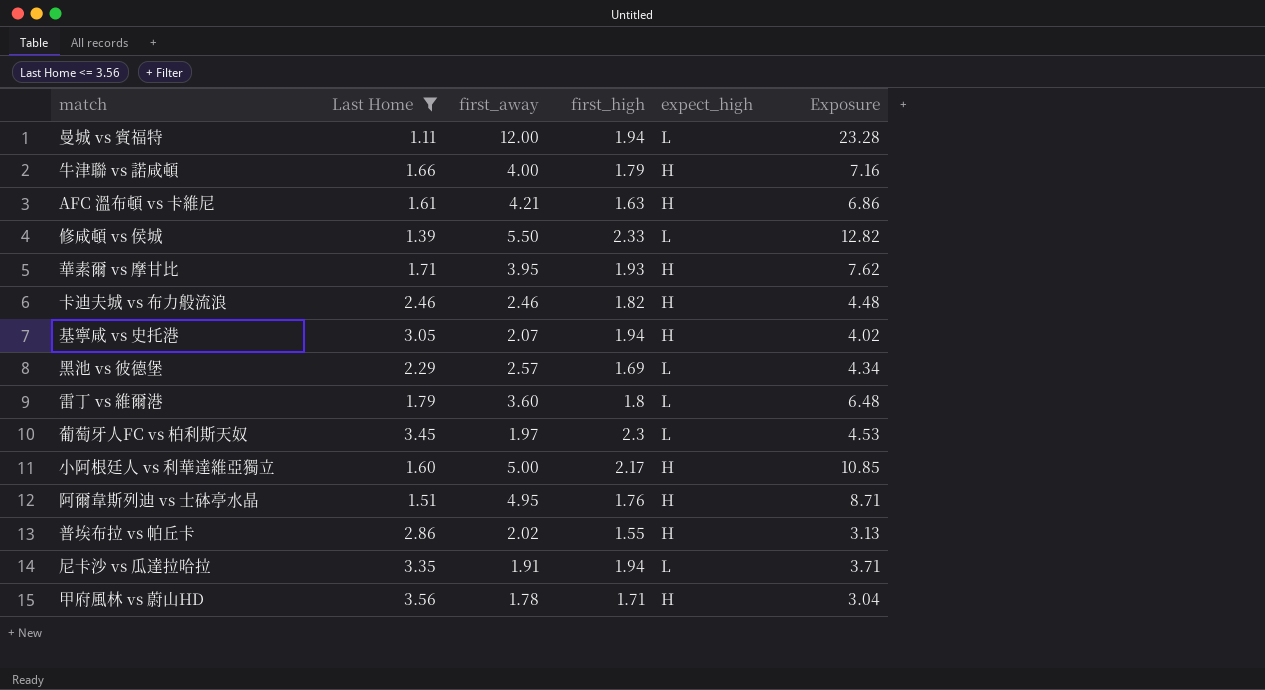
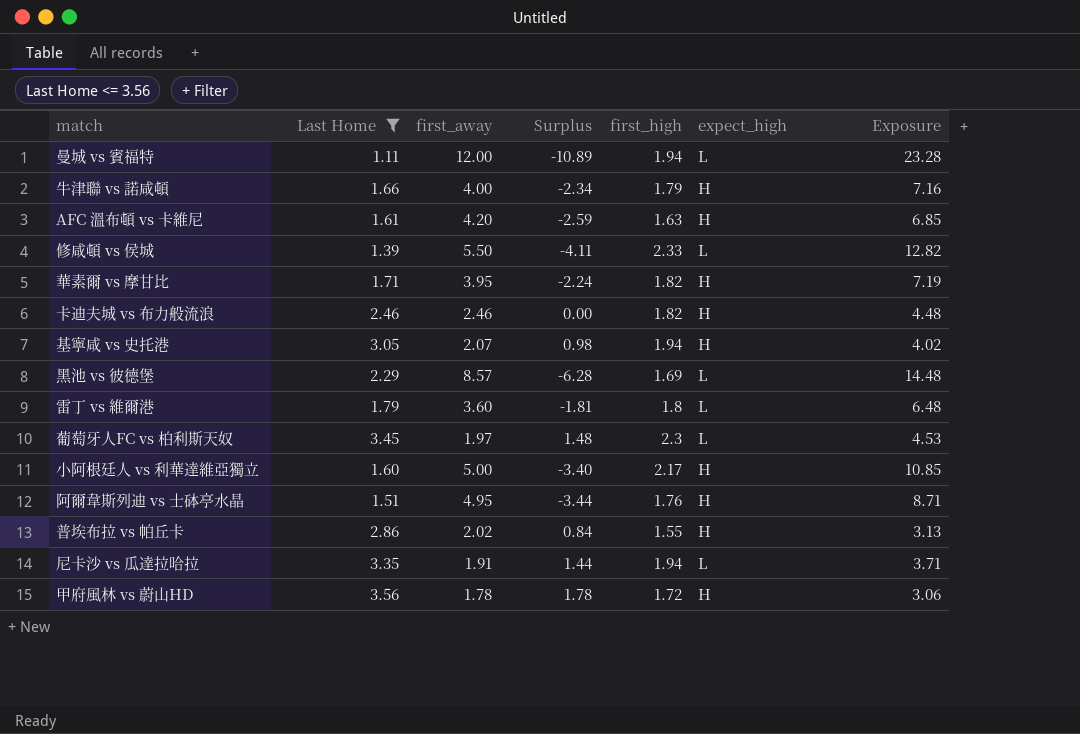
column Surplus | formula: none -> [Last Home] - [first_away]
AFC 溫布頓 vs 卡維尼 | first_away: 4.21 -> 4.20
AFC 溫布頓 vs 卡維尼 | Exposure: 6.86 -> 6.85
華素爾 vs 摩甘比 | first_high: 1.93 -> 1.82
華素爾 vs 摩甘比 | Exposure: 7.62 -> 7.19
黑池 vs 彼德堡 | first_away: 2.57 -> 8.57
黑池 vs 彼德堡 | Exposure: 4.34 -> 14.48
甲府風林 vs 蔚山HD | first_high: 1.71 -> 1.72
甲府風林 vs 蔚山HD | Exposure: 3.04 -> 3.06

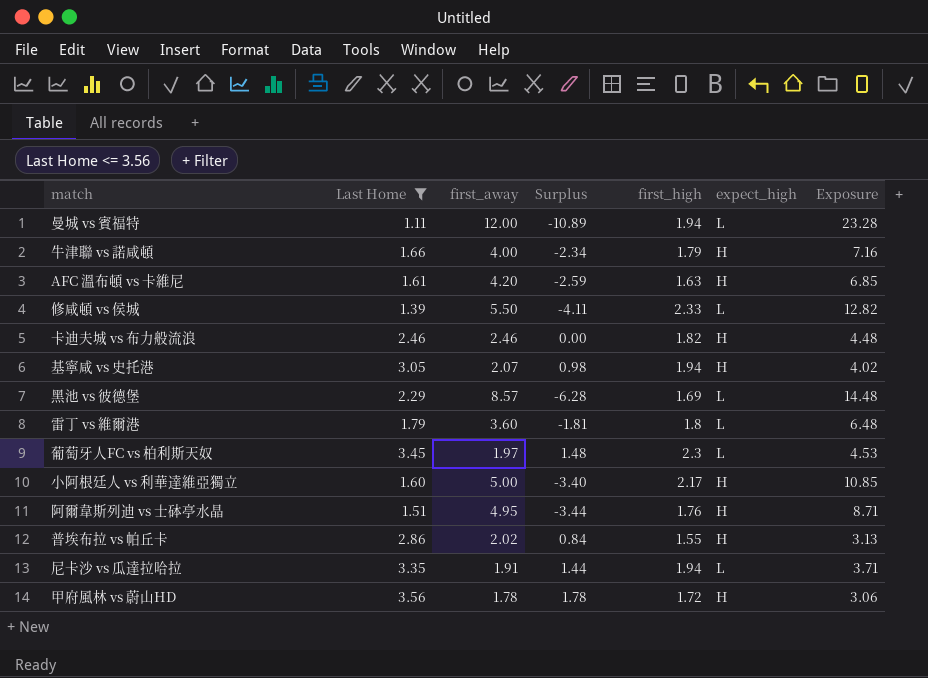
row 華素爾 vs 摩甘比: 1.71 | 3.95 | -2.24 | 1.82 | H | 7.19 -> none

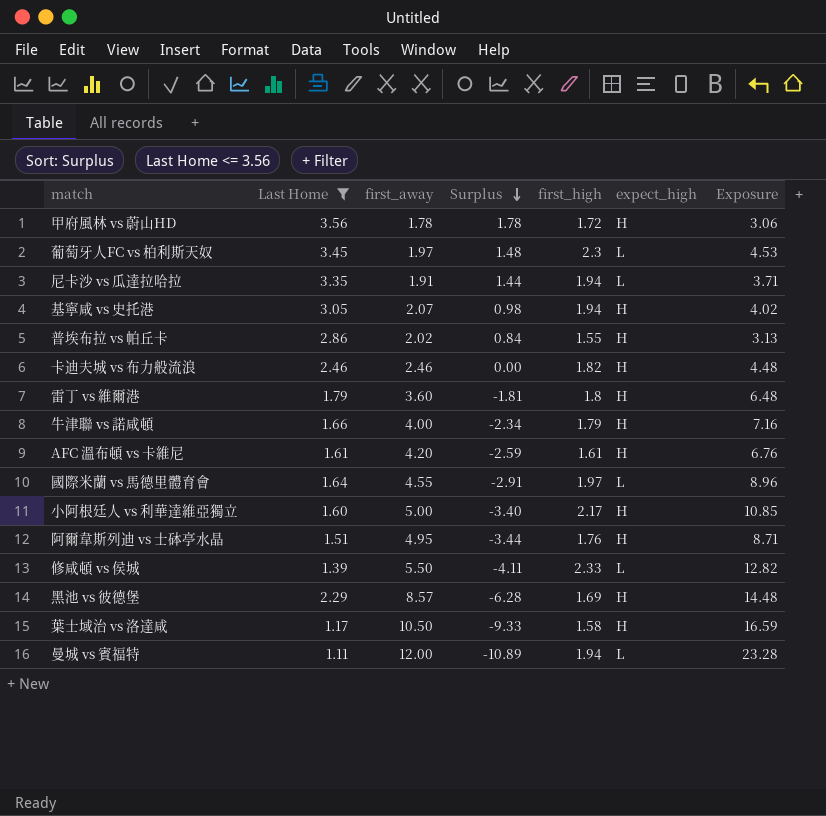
row order: none -> Surplus descending
雷丁 vs 維爾港 | expect_high: L -> H
AFC 溫布頓 vs 卡維尼 | first_high: 1.63 -> 1.61
AFC 溫布頓 vs 卡維尼 | Exposure: 6.85 -> 6.76
row 國際米蘭 vs 馬德里體育會: none -> 1.64 | 4.55 | -2.91 | 1.97 | L | 8.96
黑池 vs 彼德堡 | expect_high: L -> H
row 葉士域治 vs 洛達咸: none -> 1.17 | 10.50 | -9.33 | 1.58 | H | 16.59

